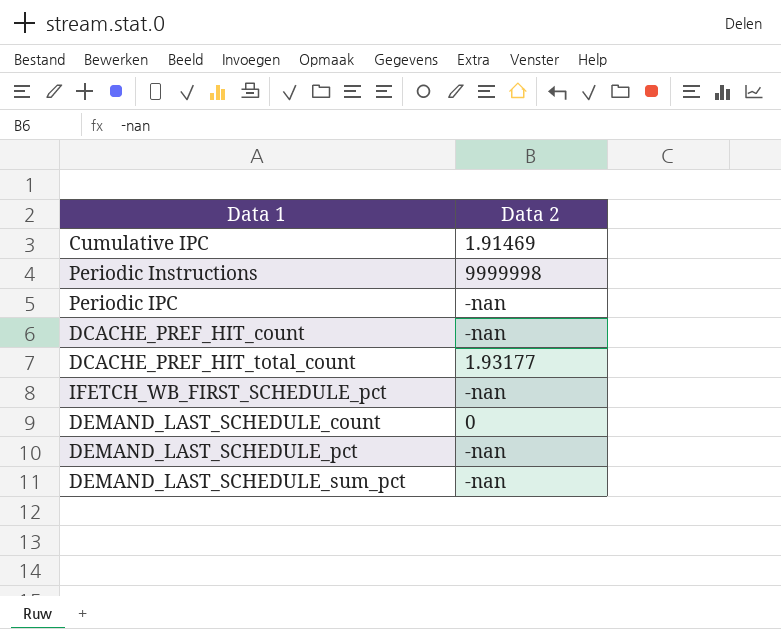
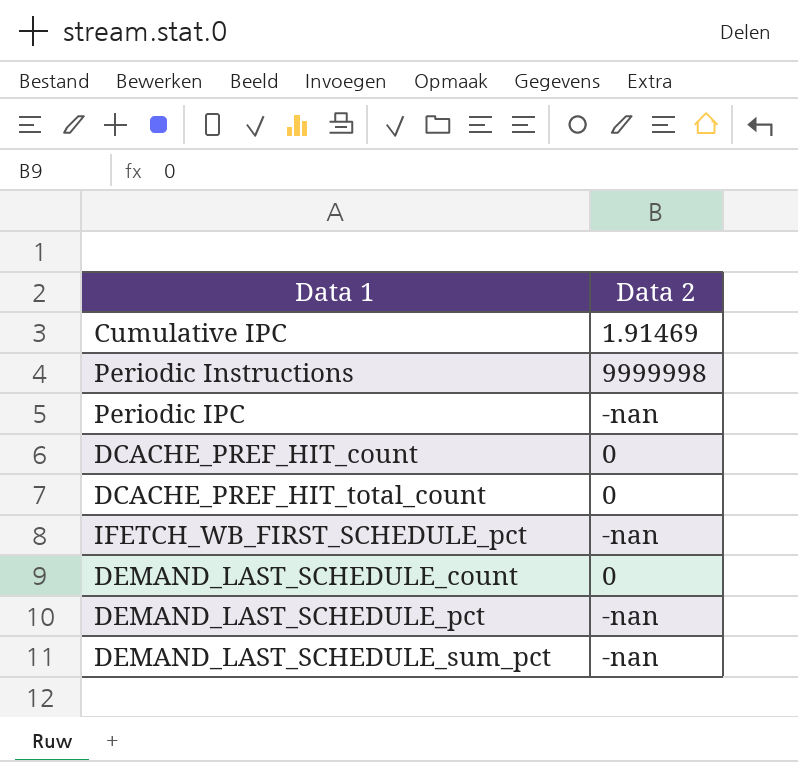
DCACHE_PREF_HIT_count | Data 2: -nan -> 0
DCACHE_PREF_HIT_total_count | Data 2: 1.93177 -> 0

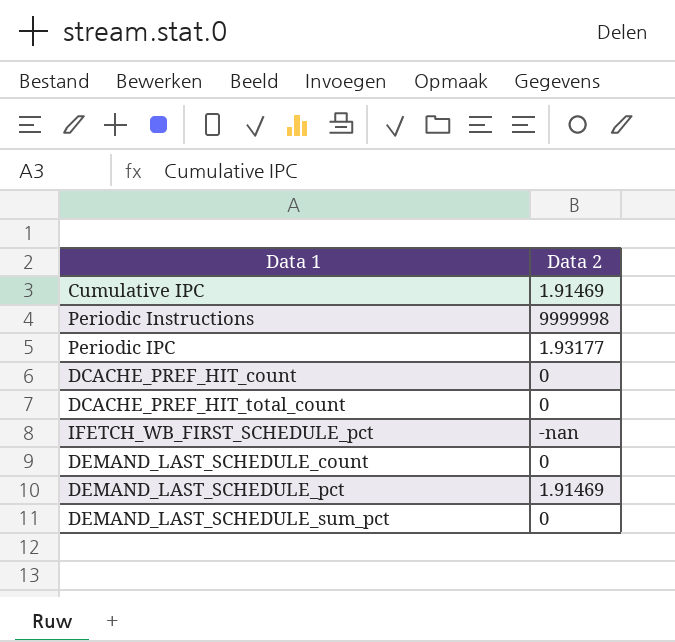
Periodic IPC | Data 2: -nan -> 1.93177
DEMAND_LAST_SCHEDULE_pct | Data 2: -nan -> 1.91469
DEMAND_LAST_SCHEDULE_sum_pct | Data 2: -nan -> 0

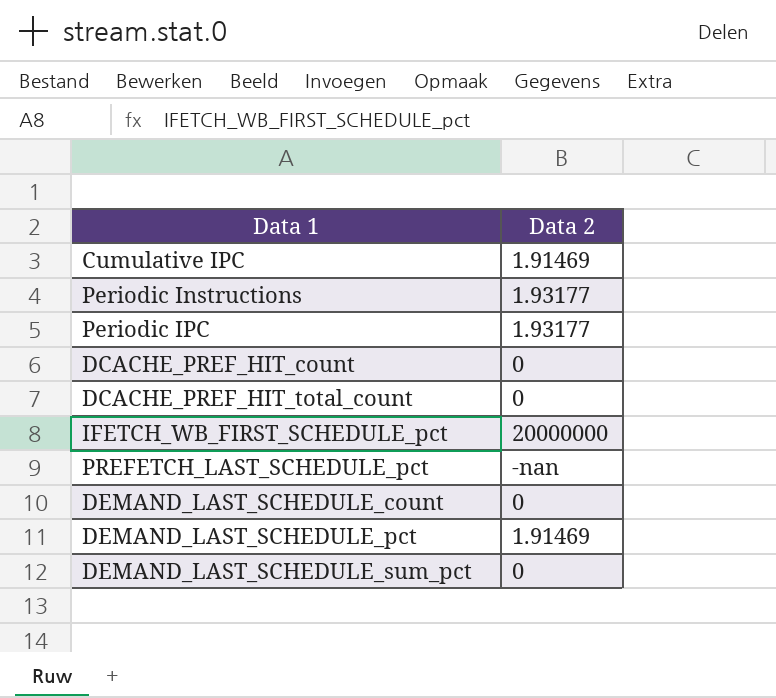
Periodic Instructions | Data 2: 9999998 -> 1.93177
IFETCH_WB_FIRST_SCHEDULE_pct | Data 2: -nan -> 20000000
row PREFETCH_LAST_SCHEDULE_pct: none -> -nan

